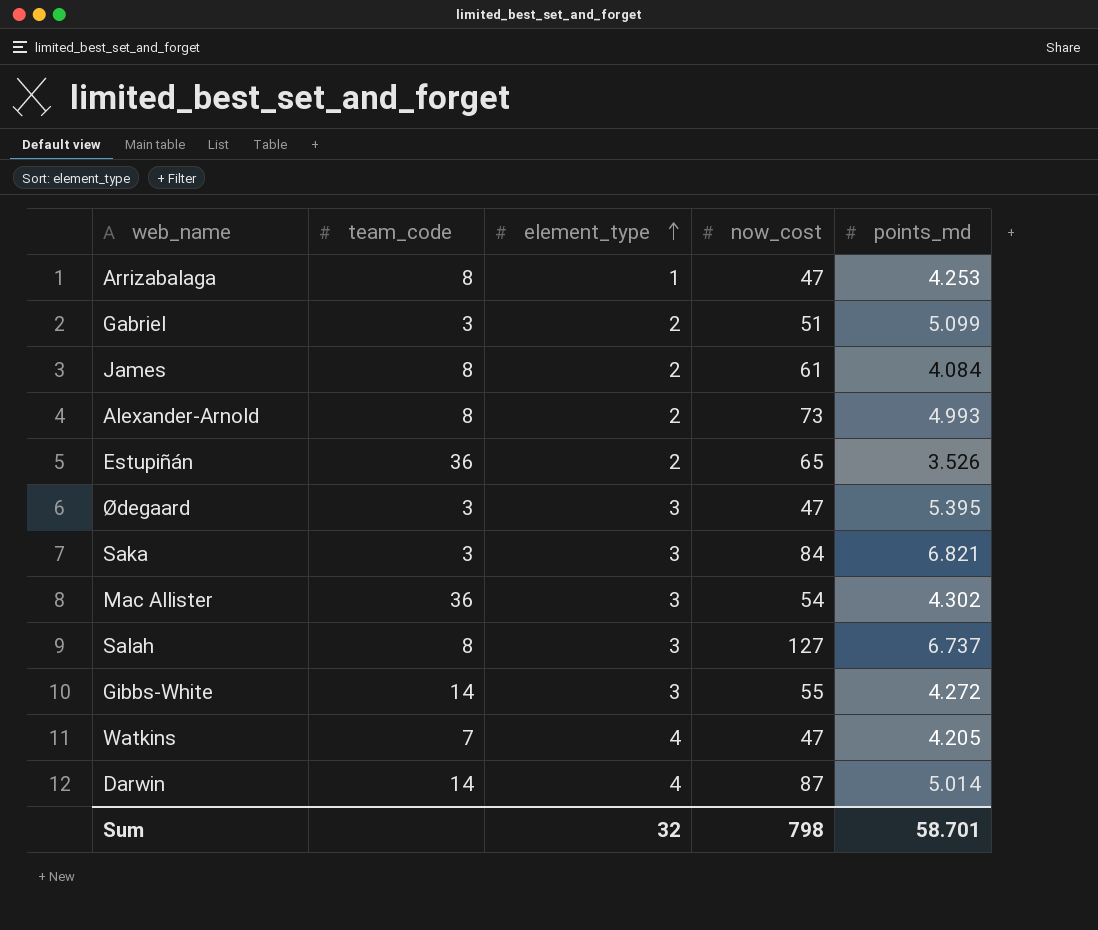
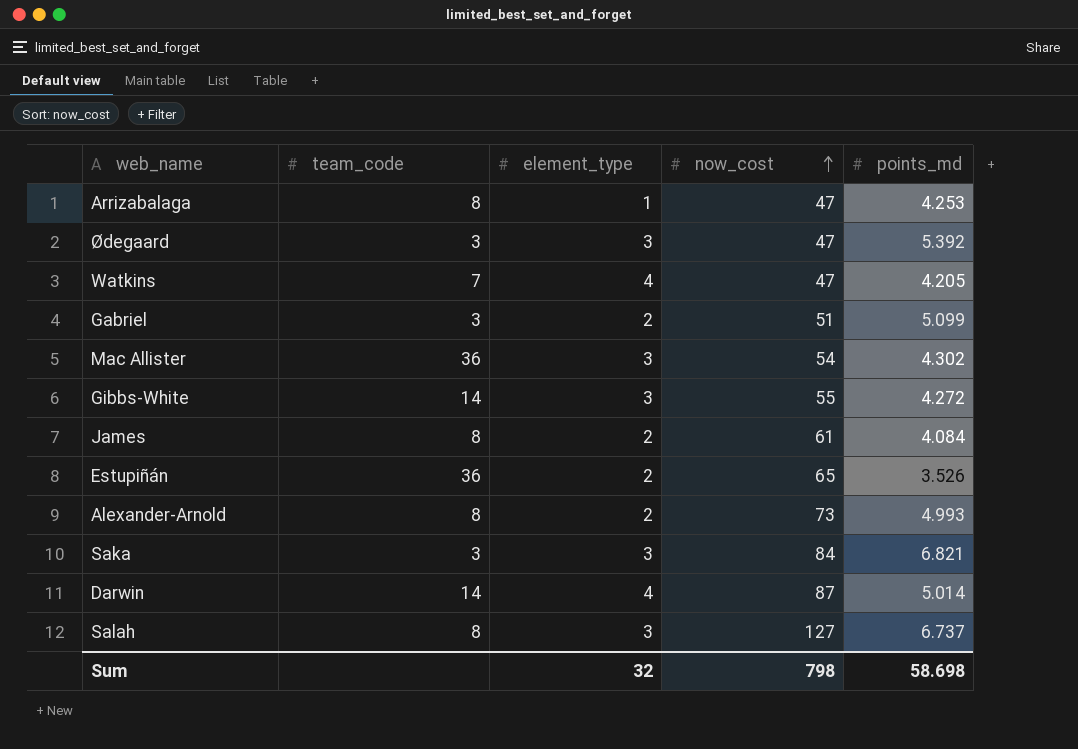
row order: element_type ascending -> now_cost ascending
Ødegaard | points_md: 5.395 -> 5.392
Sum | points_md: 58.701 -> 58.698

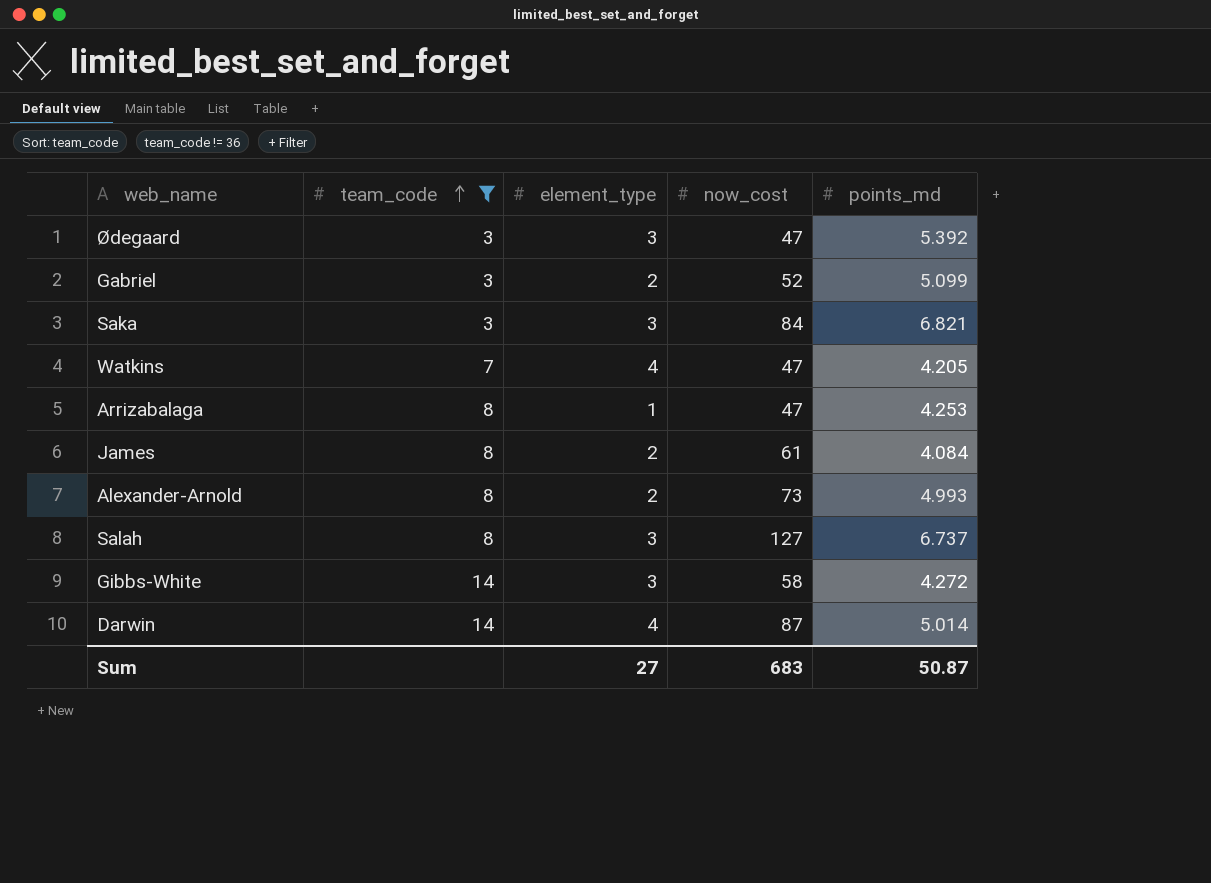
filter: none -> team_code != 36
row order: now_cost ascending -> team_code ascending
Gabriel | now_cost: 51 -> 52
Gibbs-White | now_cost: 55 -> 58
Sum | element_type: 32 -> 27
Sum | now_cost: 798 -> 683
Sum | points_md: 58.698 -> 50.87

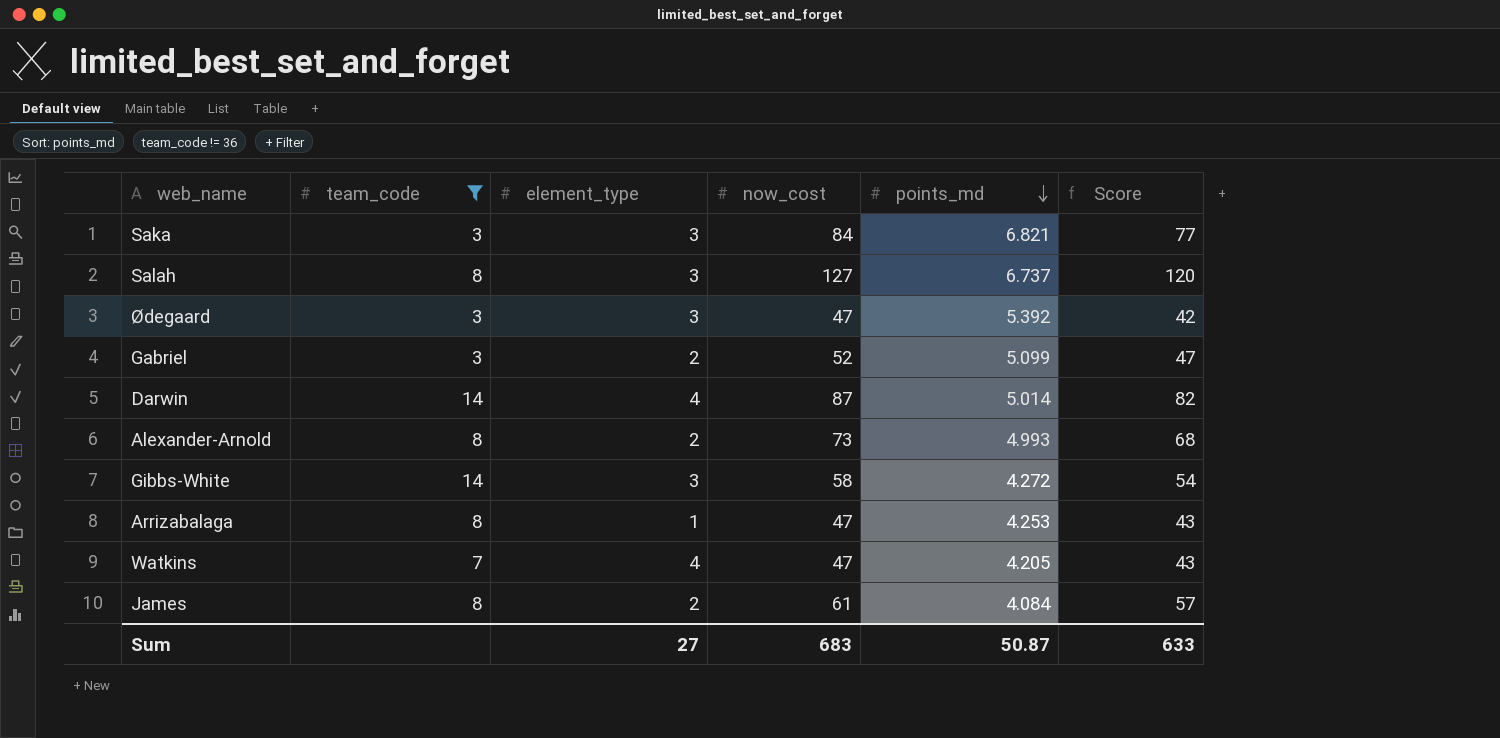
row order: team_code ascending -> points_md descending
column Score | formula: none -> [now_cost] - [points_md]

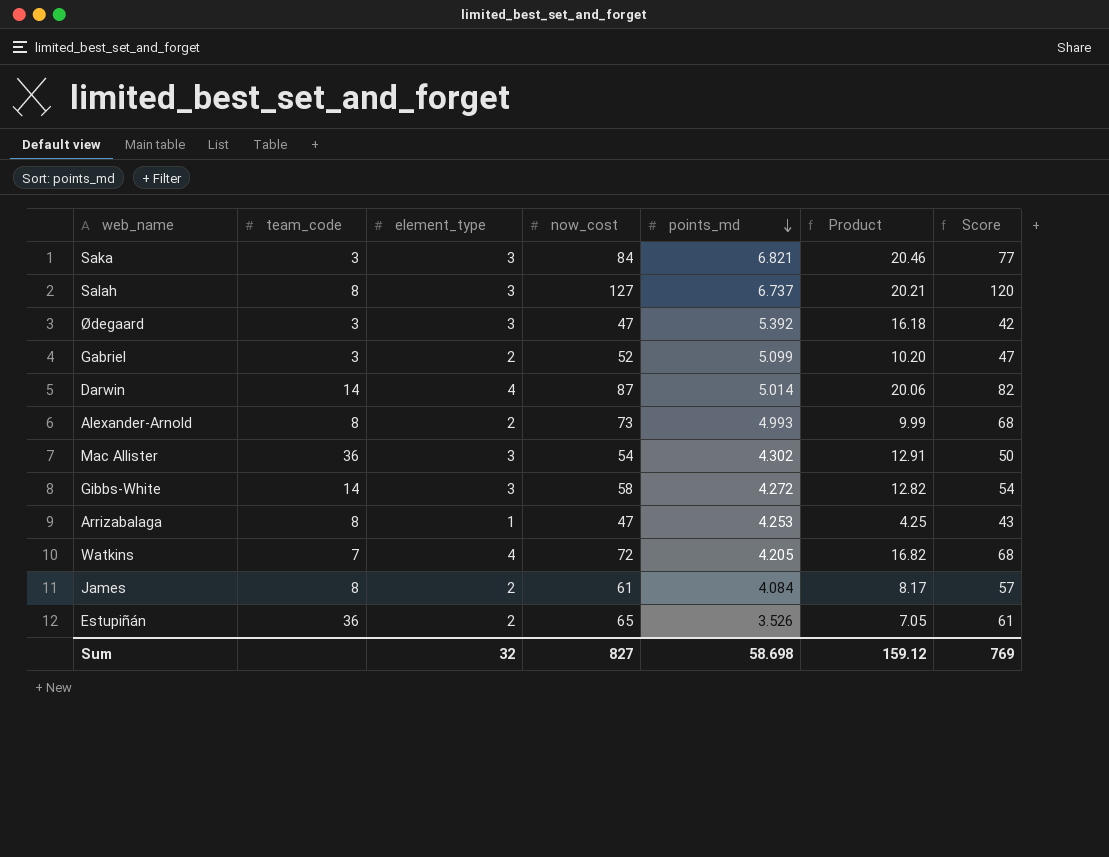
filter: team_code != 36 -> none
column Product | formula: none -> [element_type] * [points_md]
Watkins | now_cost: 47 -> 72
Watkins | Score: 43 -> 68
Sum | element_type: 27 -> 32
Sum | now_cost: 683 -> 827
Sum | points_md: 50.87 -> 58.698
Sum | Score: 633 -> 769

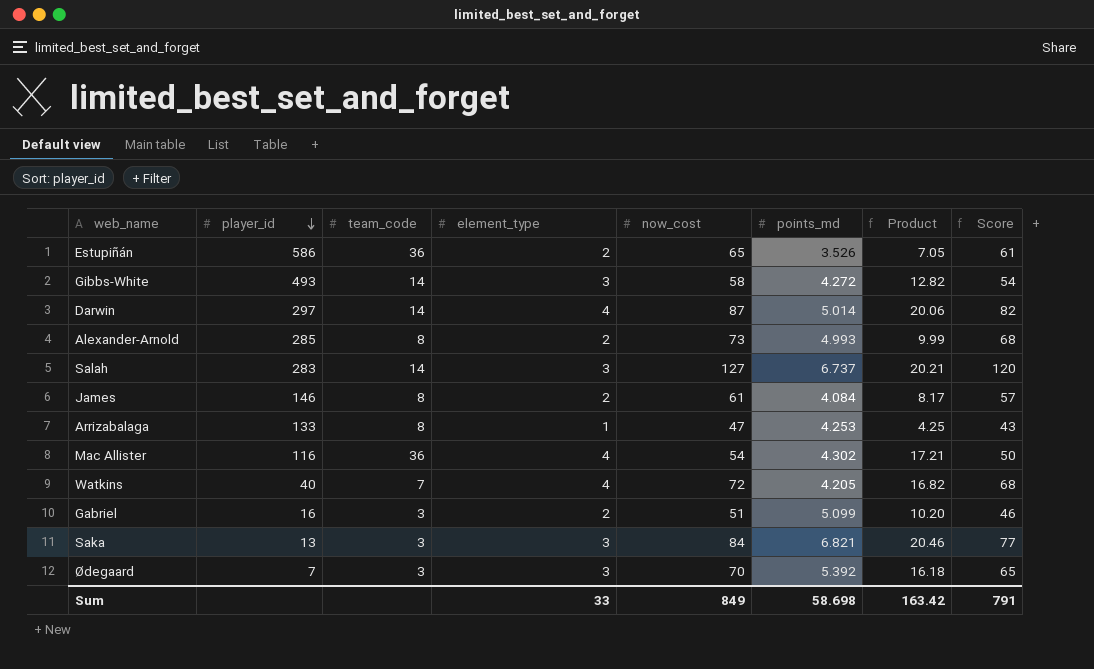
row order: points_md descending -> player_id descending
column player_id | position: none -> 2
Salah | team_code: 8 -> 14
Mac Allister | element_type: 3 -> 4
Mac Allister | Product: 12.91 -> 17.21
Gabriel | now_cost: 52 -> 51
Gabriel | Score: 47 -> 46
Ødegaard | now_cost: 47 -> 70
Ødegaard | Score: 42 -> 65
Sum | element_type: 32 -> 33
Sum | now_cost: 827 -> 849
Sum | Product: 159.12 -> 163.42
Sum | Score: 769 -> 791

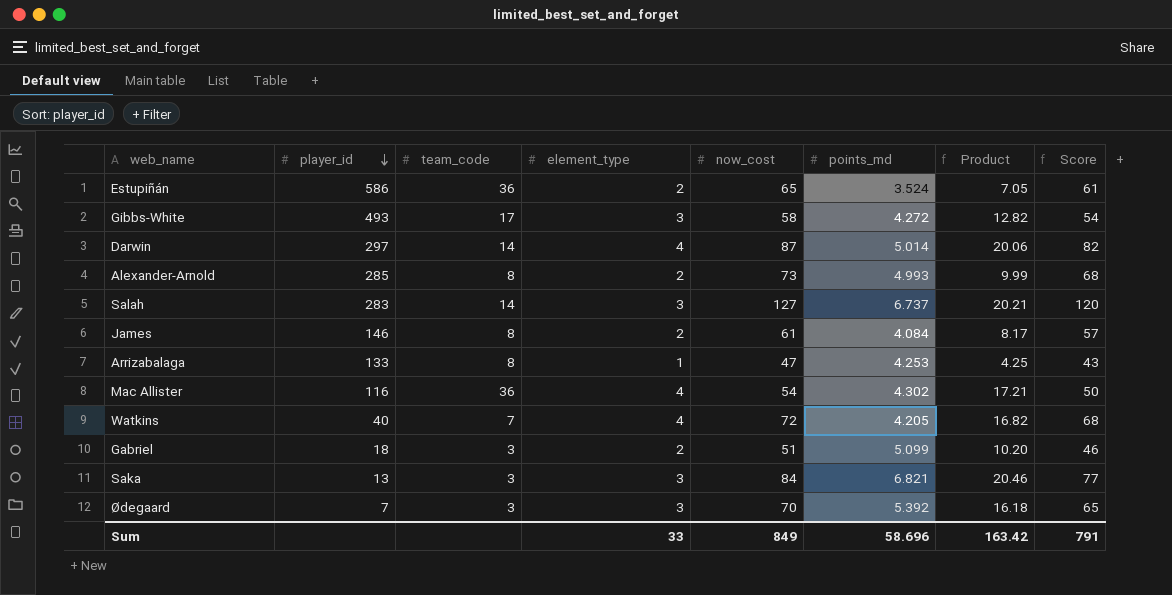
Estupiñán | points_md: 3.526 -> 3.524
Gibbs-White | team_code: 14 -> 17
Gabriel | player_id: 16 -> 18
Sum | points_md: 58.698 -> 58.696

